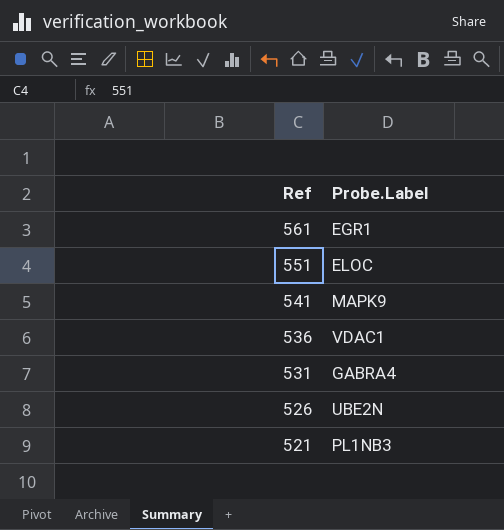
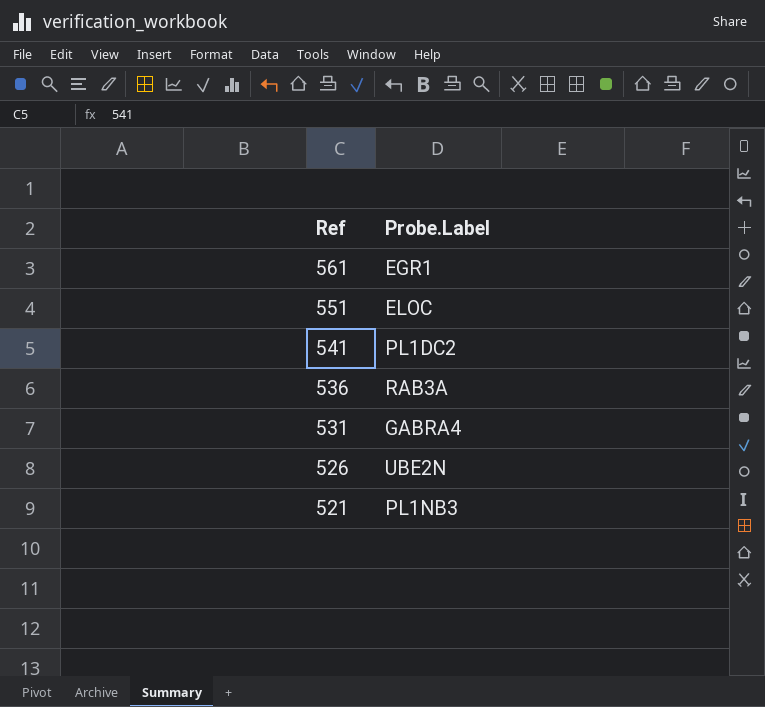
541 | Probe.Label: MAPK9 -> PL1DC2
536 | Probe.Label: VDAC1 -> RAB3A

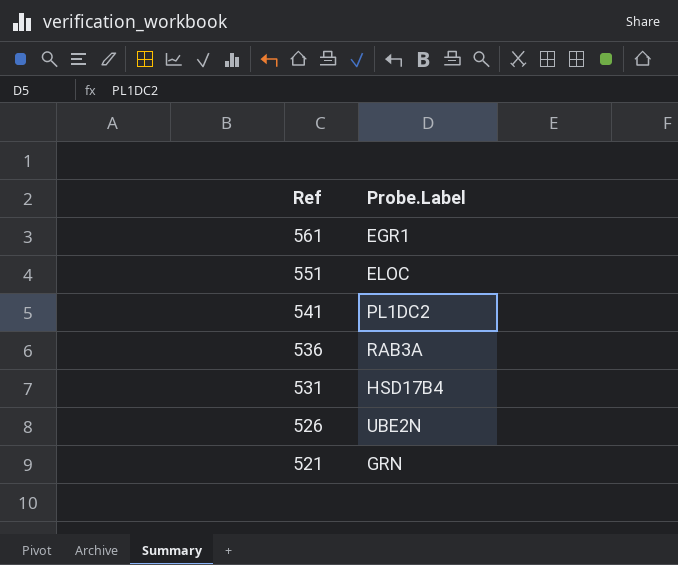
531 | Probe.Label: GABRA4 -> HSD17B4
521 | Probe.Label: PL1NB3 -> GRN

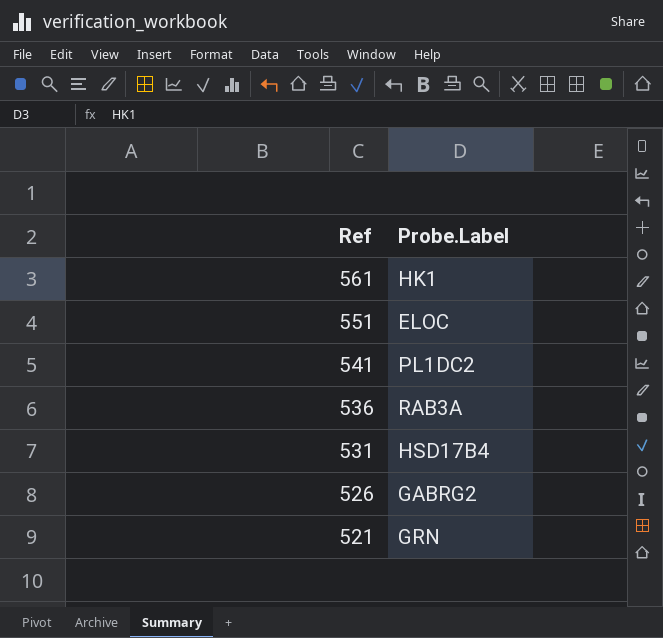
561 | Probe.Label: EGR1 -> HK1
526 | Probe.Label: UBE2N -> GABRG2

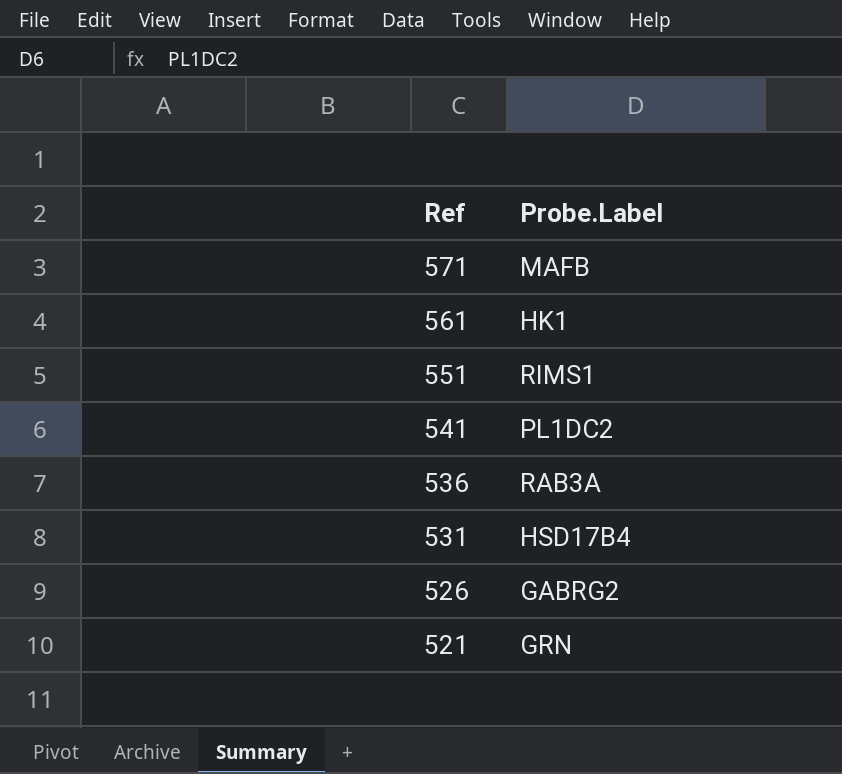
row 571: none -> MAFB
551 | Probe.Label: ELOC -> RIMS1

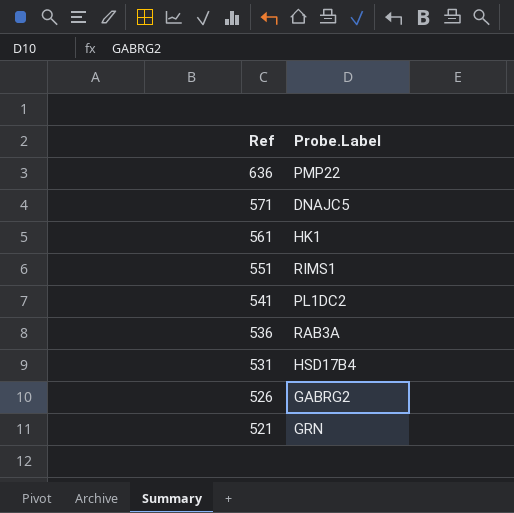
row 636: none -> PMP22
571 | Probe.Label: MAFB -> DNAJC5

